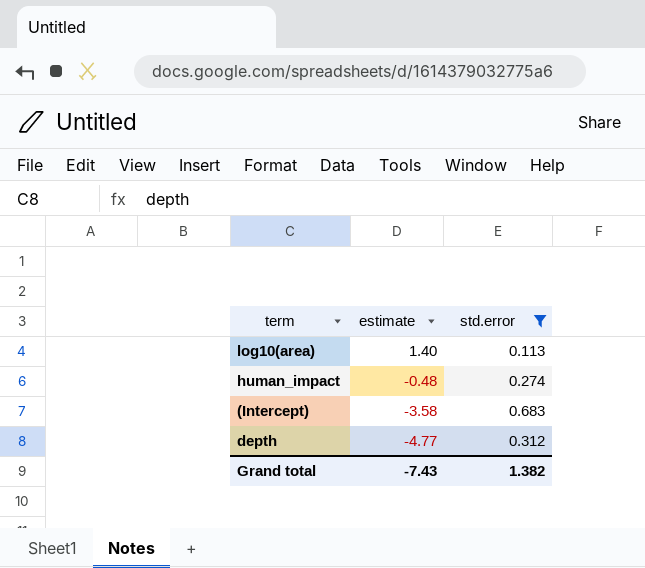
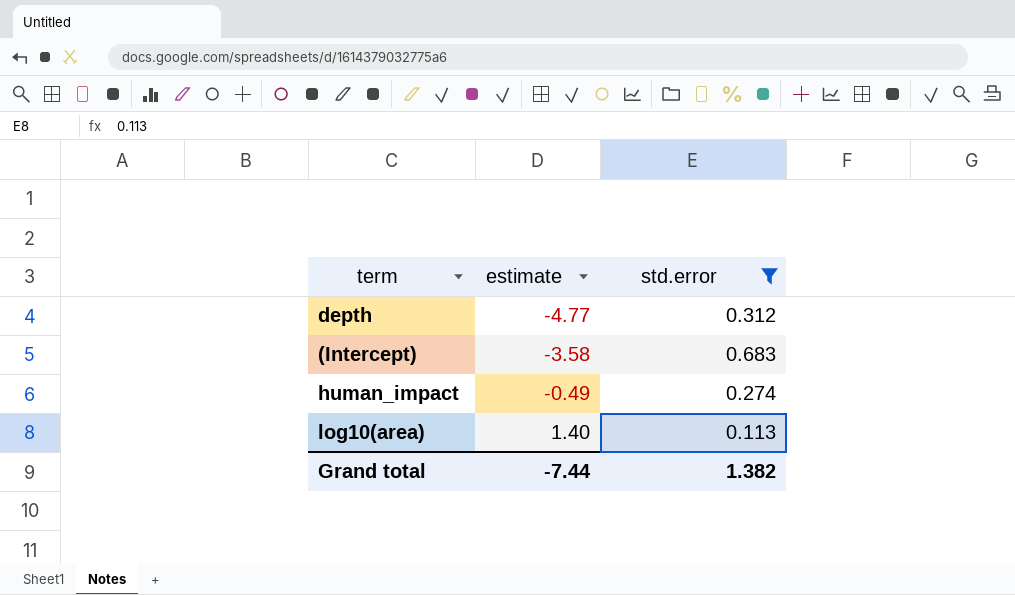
row order: estimate descending -> estimate ascending
human_impact | estimate: -0.48 -> -0.49
Grand total | estimate: -7.43 -> -7.44

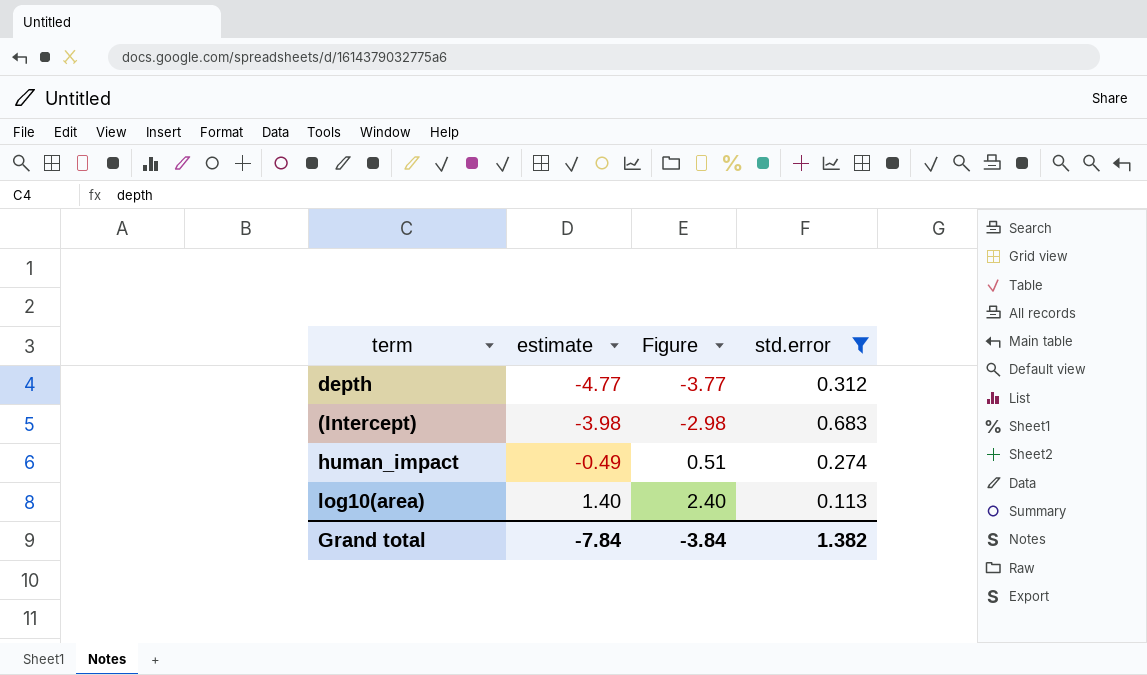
column Figure | formula: none -> [estimate] + 1
(Intercept) | estimate: -3.58 -> -3.98
Grand total | estimate: -7.44 -> -7.84

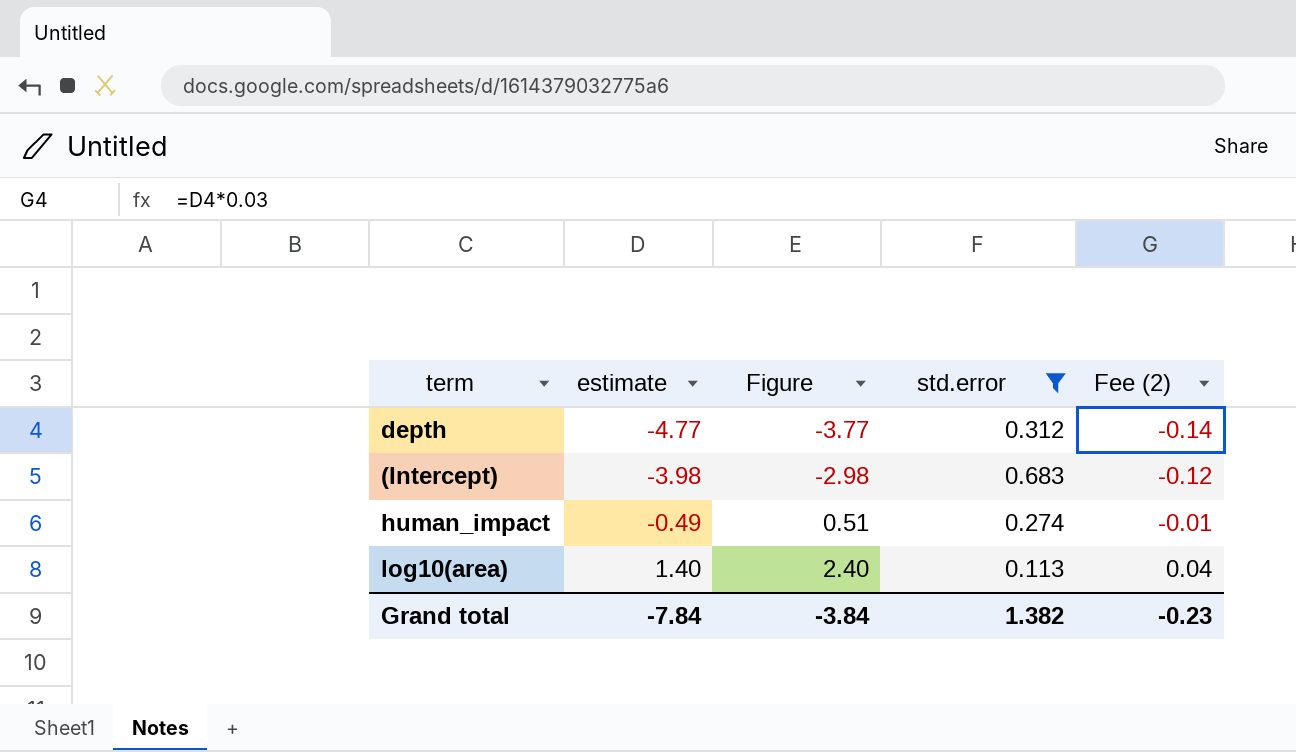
column Fee (2) | formula: none -> [estimate] * 0.03

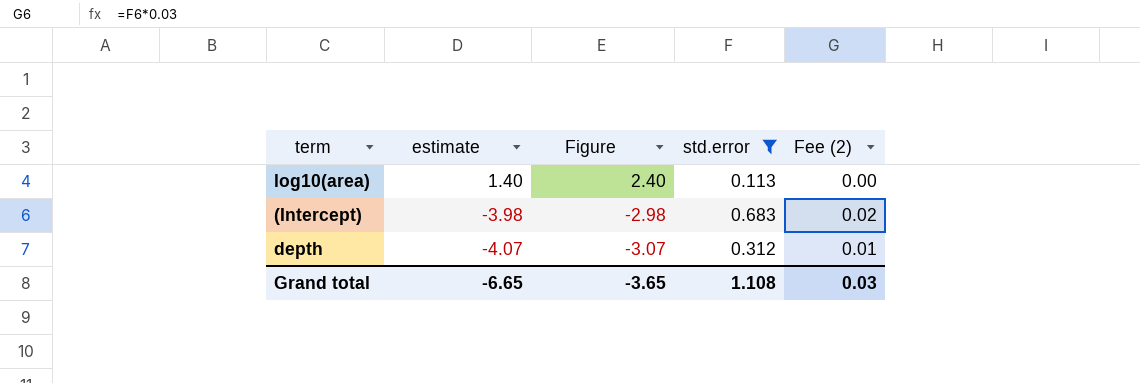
row order: estimate ascending -> estimate descending
column Fee (2) | formula: [estimate] * 0.03 -> [std.error] * 0.03
row human_impact: -0.49 | 0.51 | 0.274 | -0.01 -> none
depth | estimate: -4.77 -> -4.07
depth | Figure: -3.77 -> -3.07
Grand total | estimate: -7.84 -> -6.65
Grand total | Figure: -3.84 -> -3.65
Grand total | std.error: 1.382 -> 1.108
Grand total | Fee (2): -0.23 -> 0.03

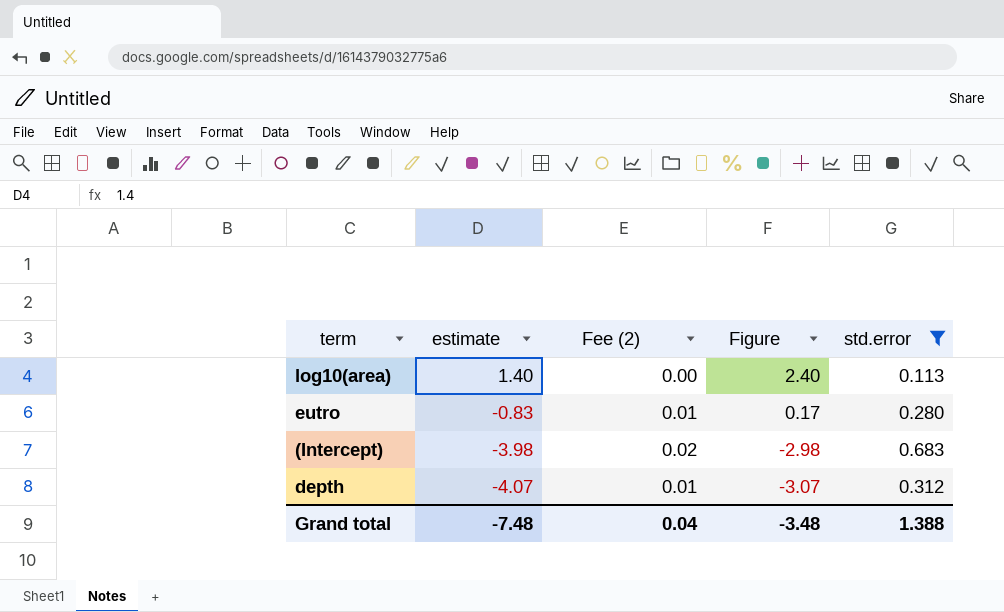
column Fee (2) | position: 5 -> 3
row eutro: none -> -0.83 | 0.01 | 0.17 | 0.280
Grand total | estimate: -6.65 -> -7.48
Grand total | Fee (2): 0.03 -> 0.04
Grand total | Figure: -3.65 -> -3.48
Grand total | std.error: 1.108 -> 1.388

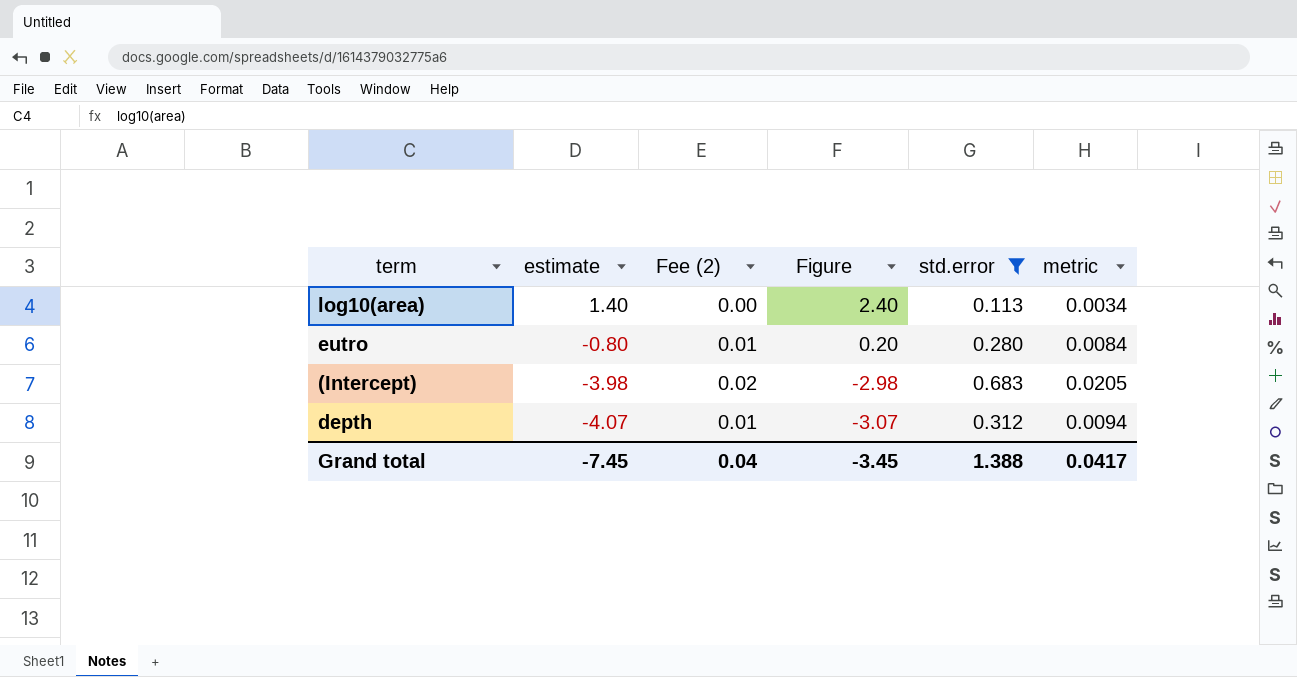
column metric | formula: none -> [std.error] * 0.03
eutro | estimate: -0.83 -> -0.80
eutro | Figure: 0.17 -> 0.20
Grand total | estimate: -7.48 -> -7.45
Grand total | Figure: -3.48 -> -3.45

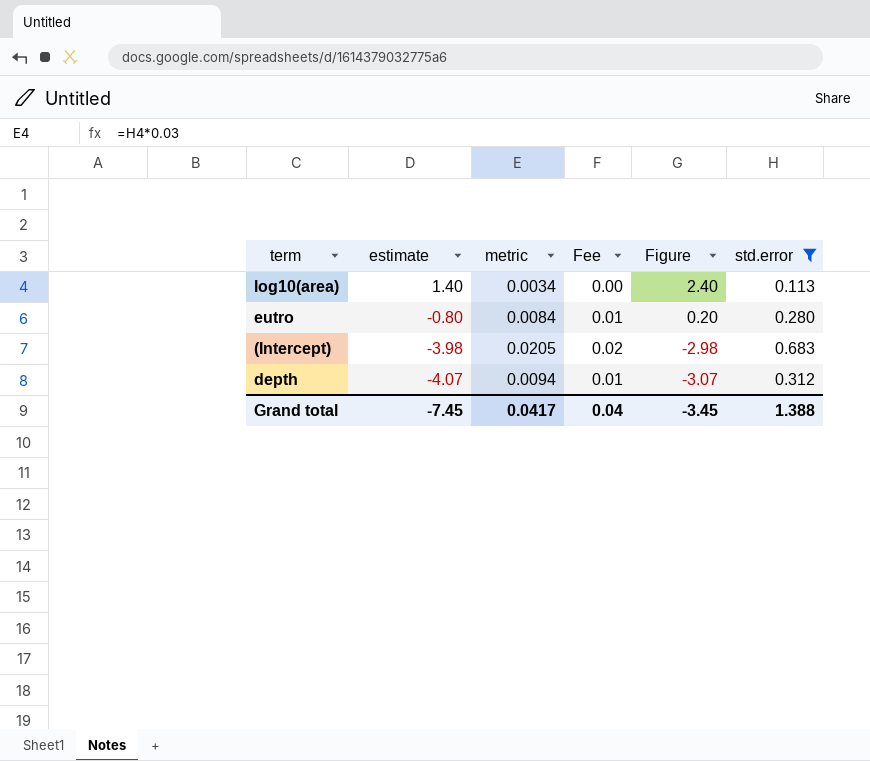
column metric | position: 6 -> 3
column name: Fee (2) -> Fee

